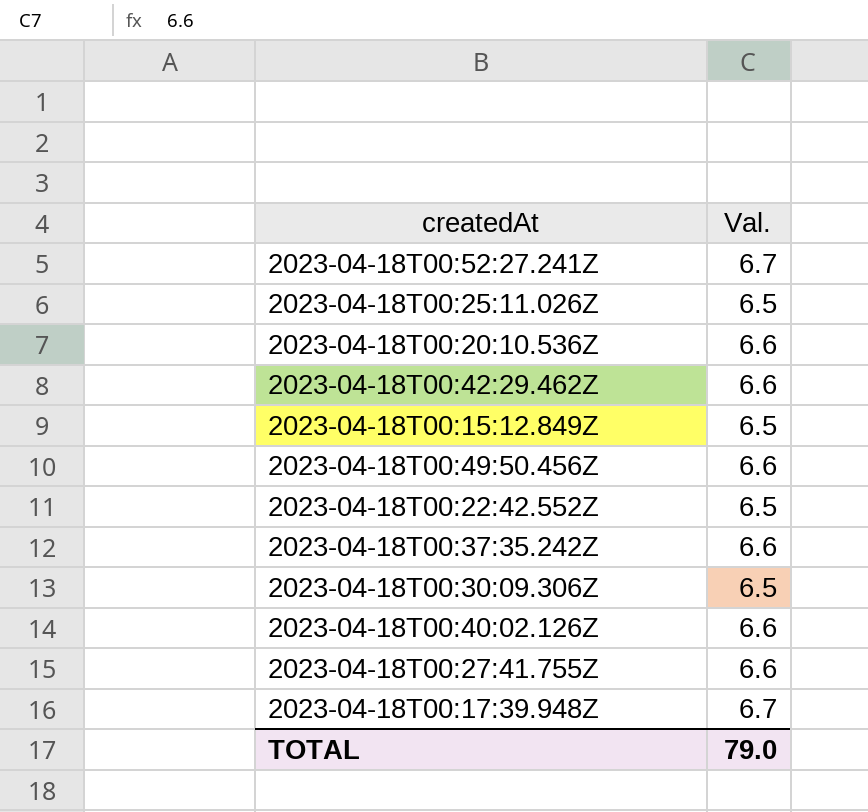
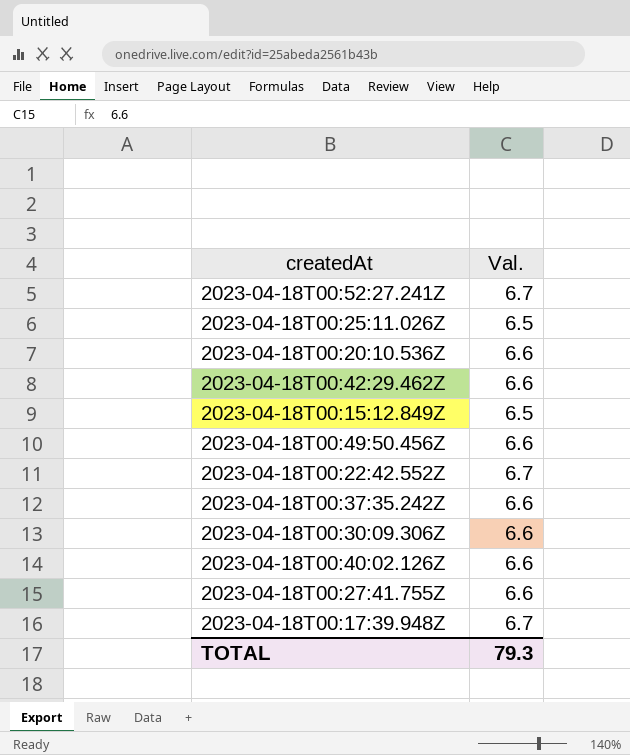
2023-04-18T00:22:42.552Z | Val.: 6.5 -> 6.7
2023-04-18T00:30:09.306Z | Val.: 6.5 -> 6.6
TOTAL | Val.: 79.0 -> 79.3

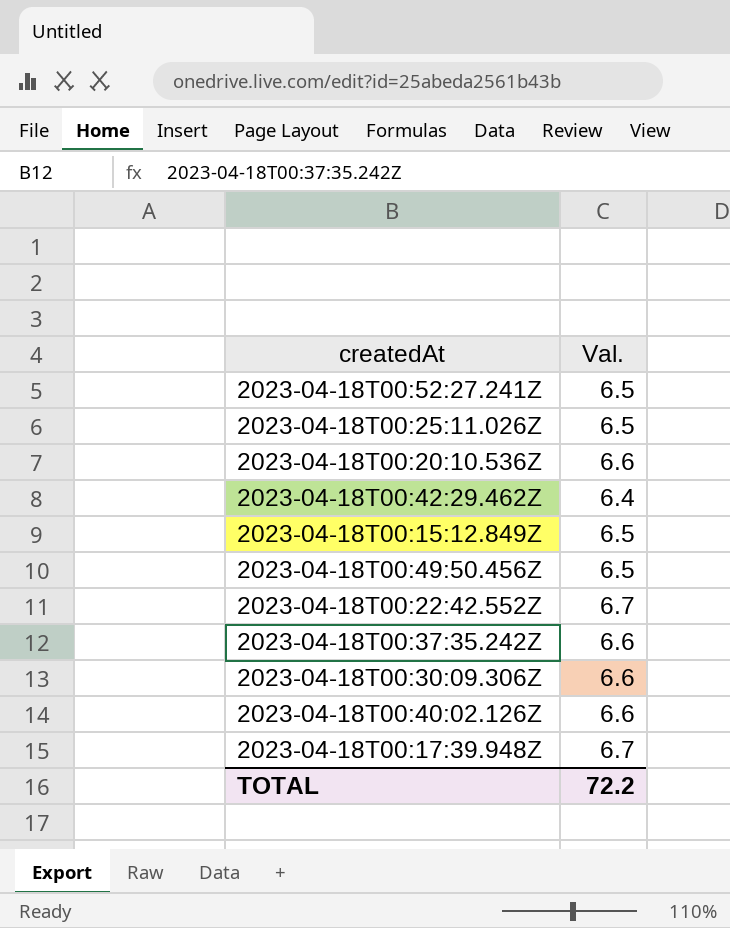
row 2023-04-18T00:27:41.755Z: 6.6 -> none
2023-04-18T00:52:27.241Z | Val.: 6.7 -> 6.5
2023-04-18T00:42:29.462Z | Val.: 6.6 -> 6.4
2023-04-18T00:49:50.456Z | Val.: 6.6 -> 6.5
TOTAL | Val.: 79.3 -> 72.2

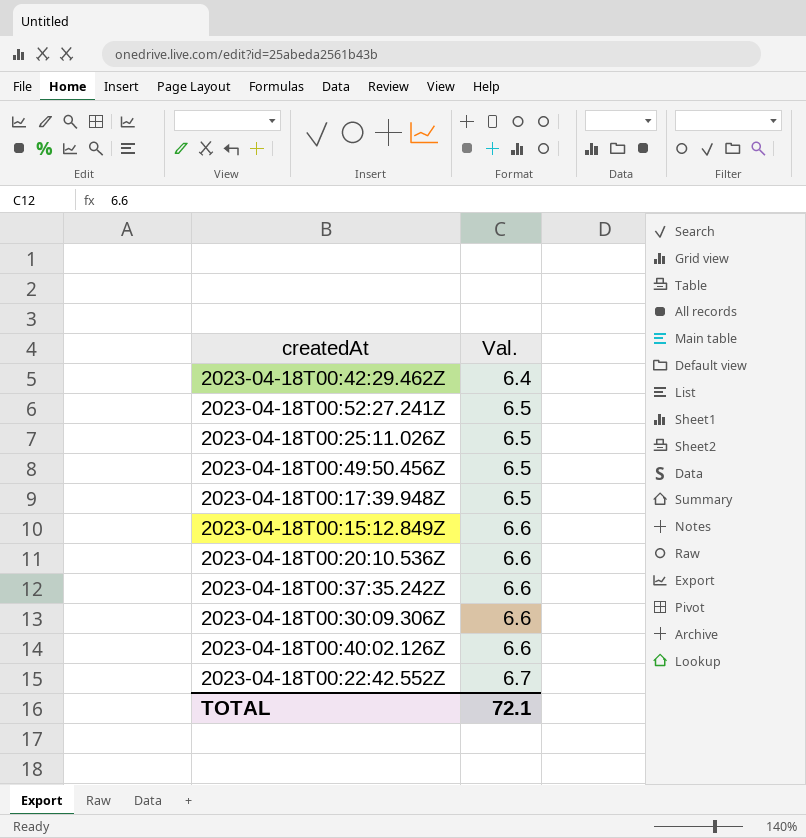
row order: none -> Val. ascending
2023-04-18T00:17:39.948Z | Val.: 6.7 -> 6.5
2023-04-18T00:15:12.849Z | Val.: 6.5 -> 6.6
TOTAL | Val.: 72.2 -> 72.1

